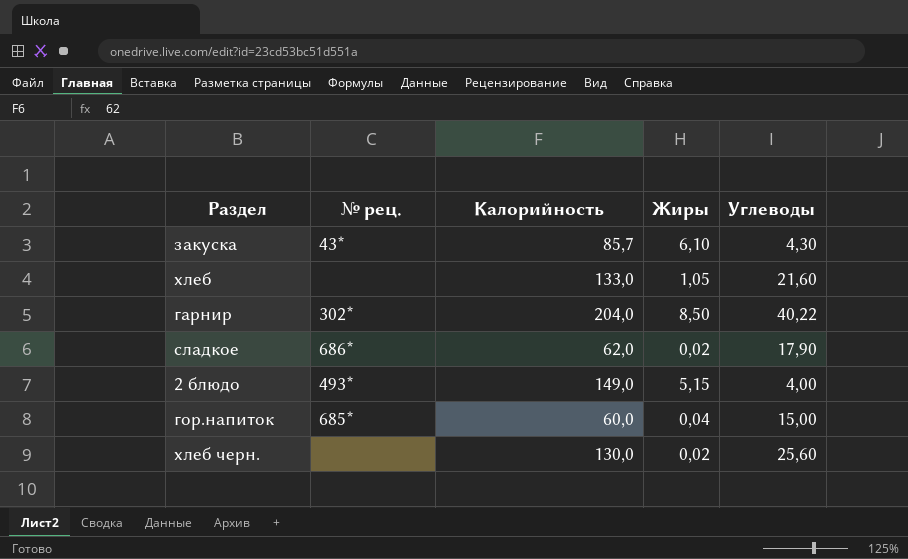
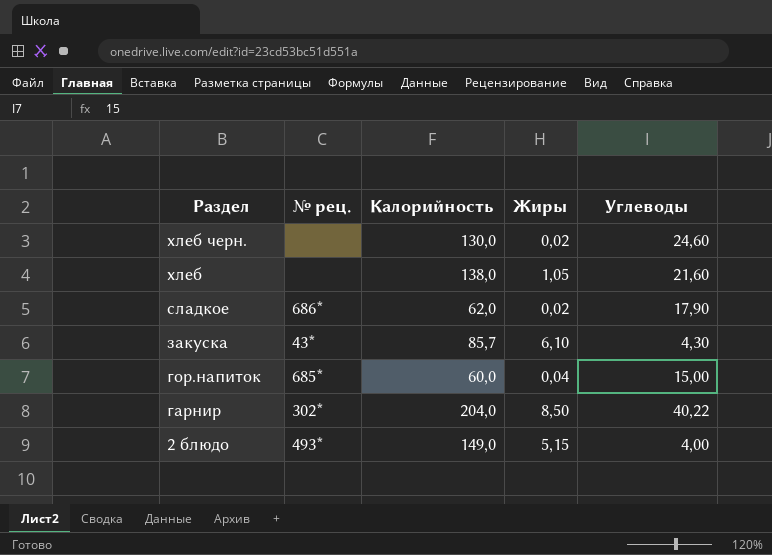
row order: none -> Раздел descending
хлеб черн. | Углеводы: 25,60 -> 24,60
хлеб | Калорийность: 133,0 -> 138,0

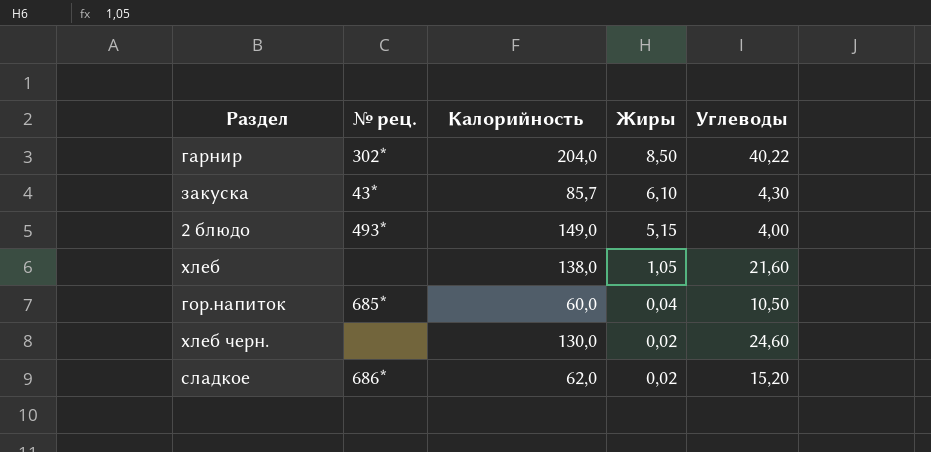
row order: Раздел descending -> Жиры descending
гор.напиток | Углеводы: 15,00 -> 10,50
сладкое | Углеводы: 17,90 -> 15,20

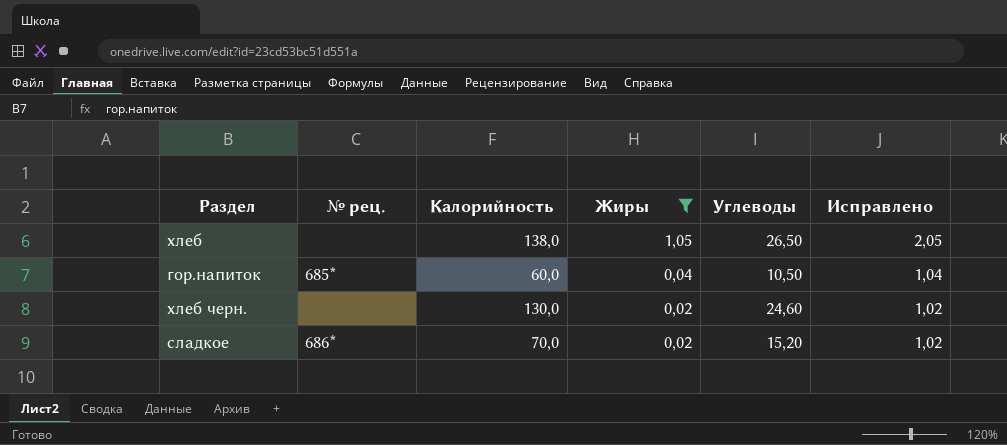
filter: none -> Жиры <= 1,05
column Исправлено | formula: none -> [Жиры] + 1
хлеб | Углеводы: 21,60 -> 26,50
сладкое | Калорийность: 62,0 -> 70,0

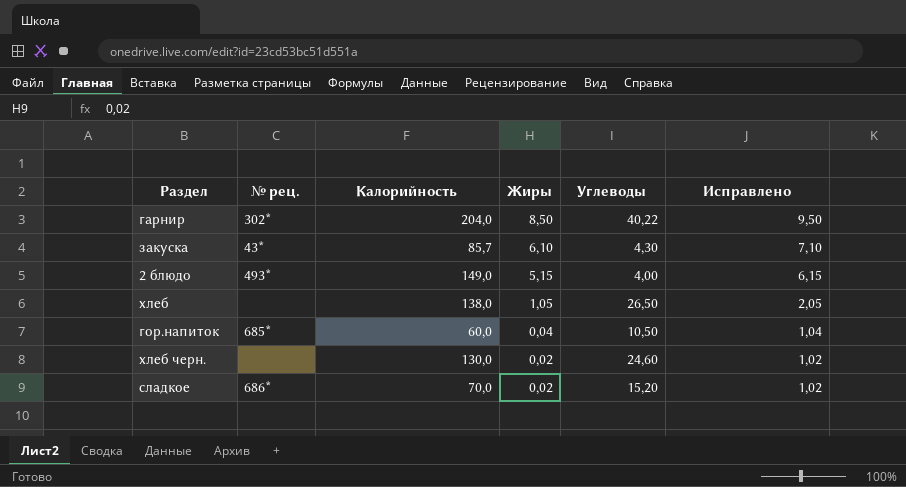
filter: Жиры <= 1,05 -> none

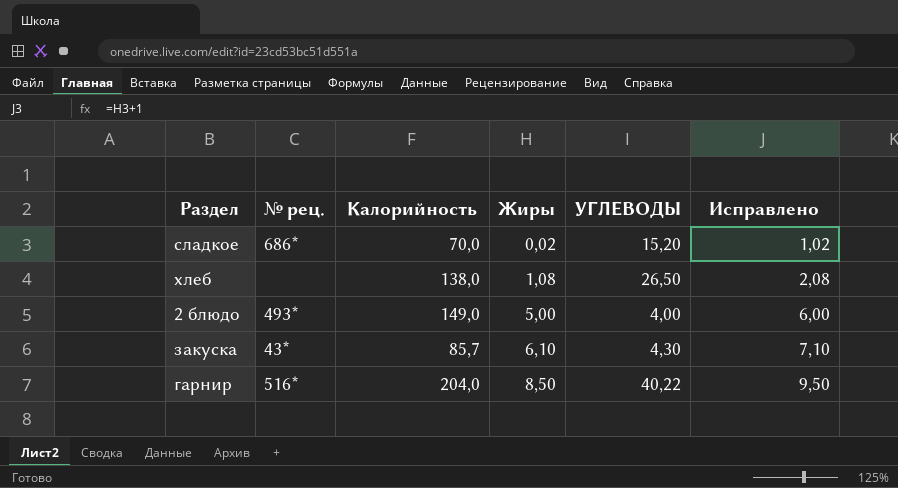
row order: Жиры descending -> Жиры ascending
column name: Углеводы -> УГЛЕВОДЫ
row гор.напиток: 685* | 60,0 | 0,04 | 10,50 | 1,04 -> none
row хлеб черн.: none | 130,0 | 0,02 | 24,60 | 1,02 -> none
хлеб | Жиры: 1,05 -> 1,08
хлеб | Исправлено: 2,05 -> 2,08
2 блюдо | Жиры: 5,15 -> 5,00
2 блюдо | Исправлено: 6,15 -> 6,00
гарнир | № рец.: 302* -> 516*

